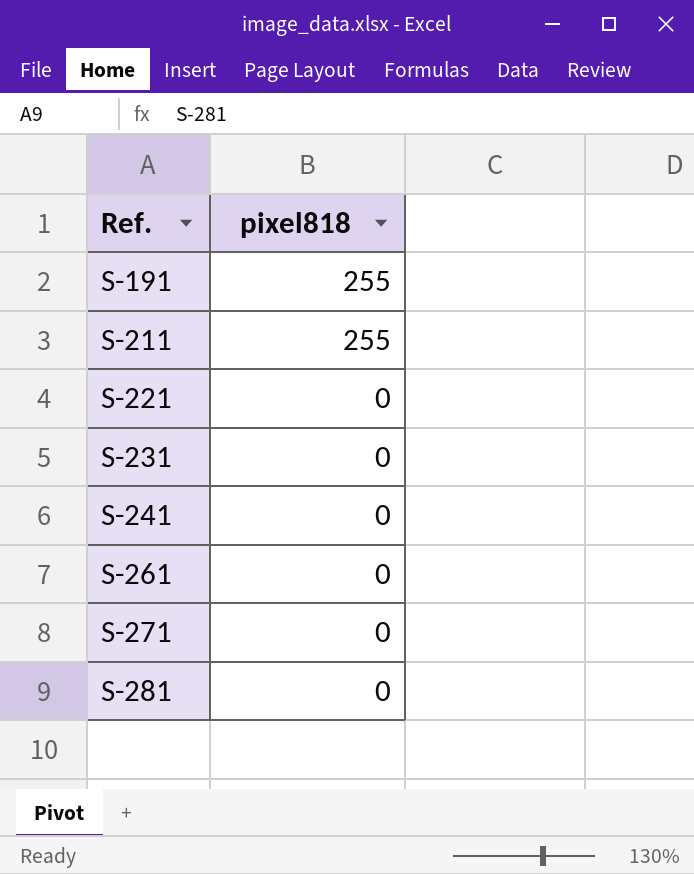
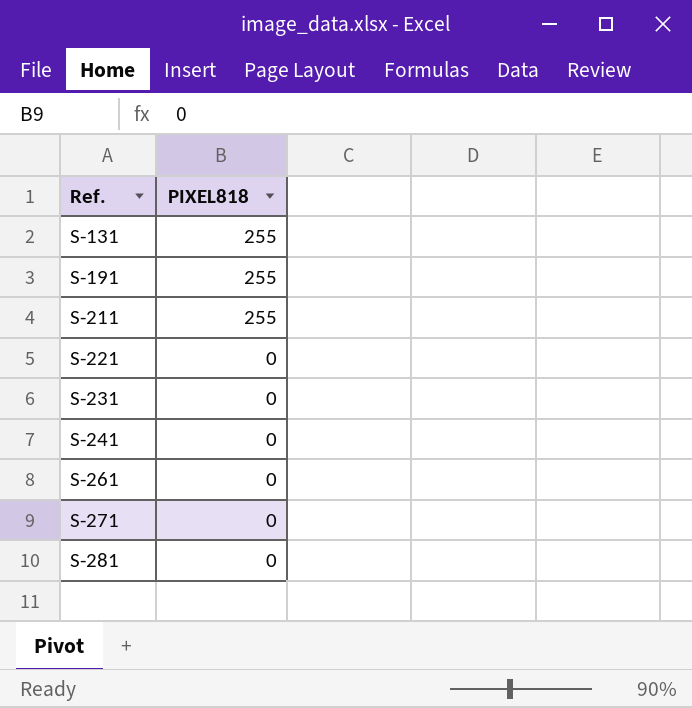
column name: pixel818 -> PIXEL818
row S-131: none -> 255

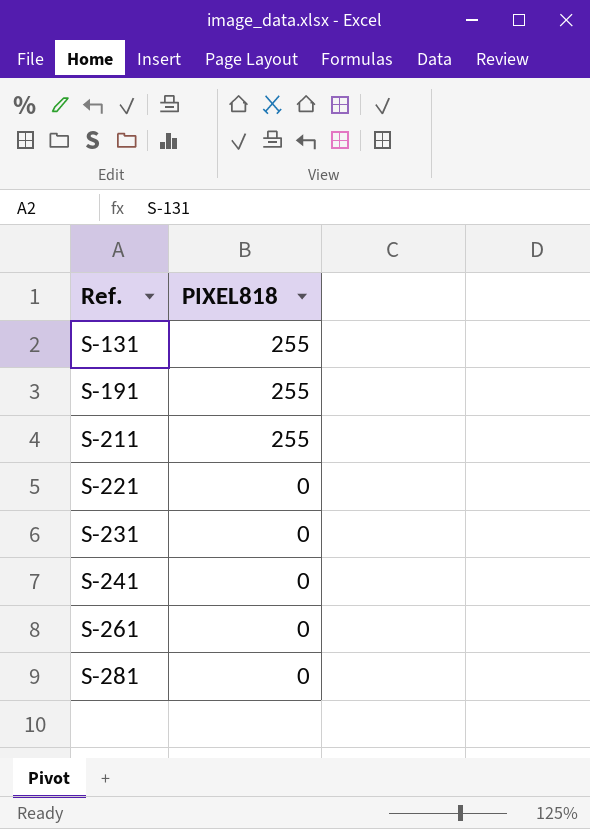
row S-271: 0 -> none

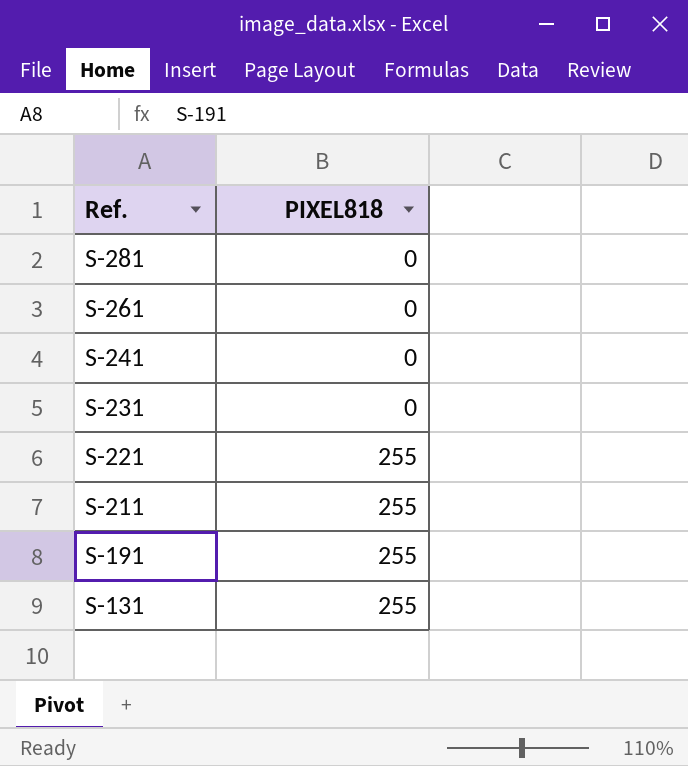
row order: Ref. ascending -> Ref. descending
S-221 | PIXEL818: 0 -> 255

